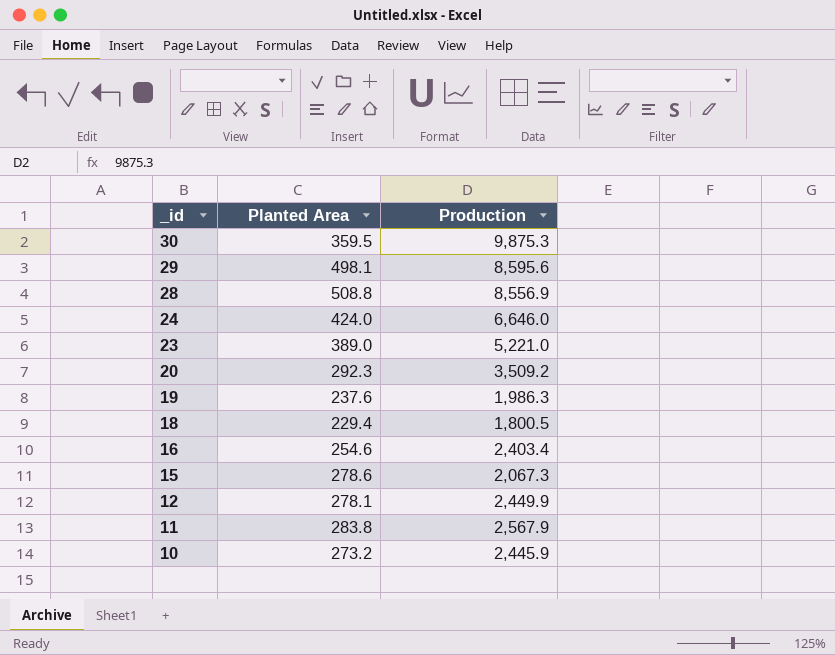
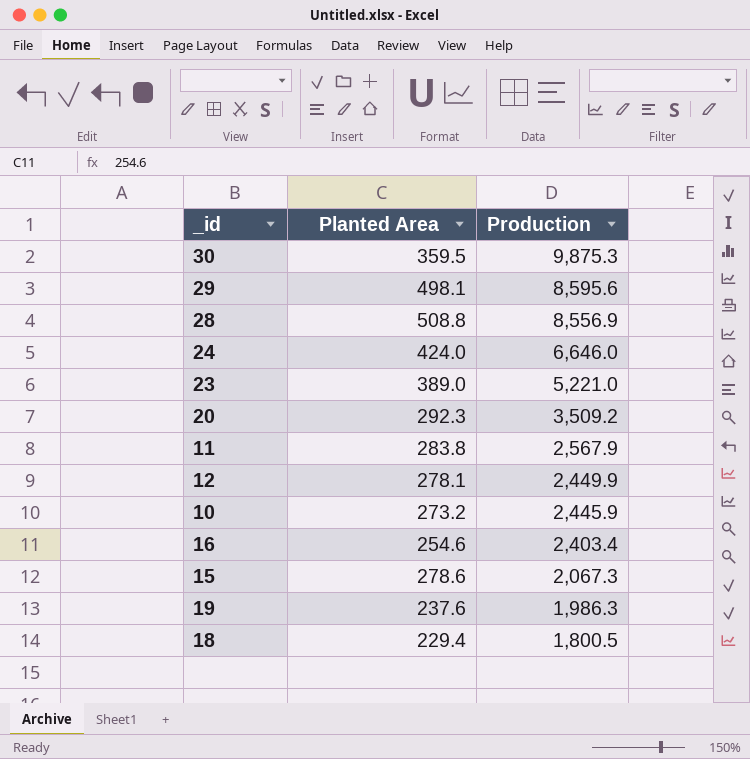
row order: _id descending -> Production descending

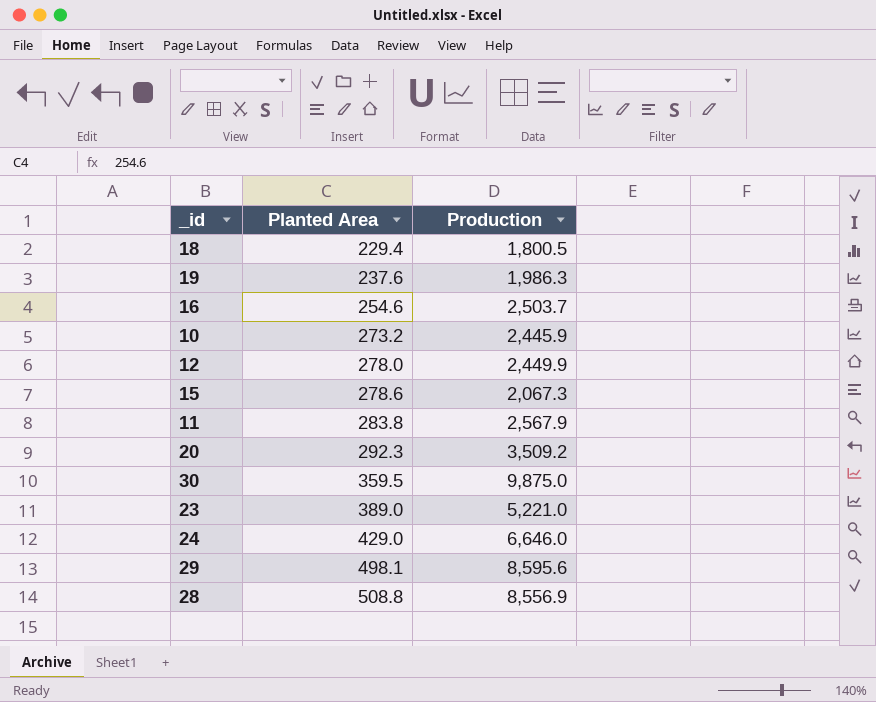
row order: Production descending -> Planted Area ascending
16 | Production: 2,403.4 -> 2,503.7
12 | Planted Area: 278.1 -> 278.0
30 | Production: 9,875.3 -> 9,875.0
24 | Planted Area: 424.0 -> 429.0

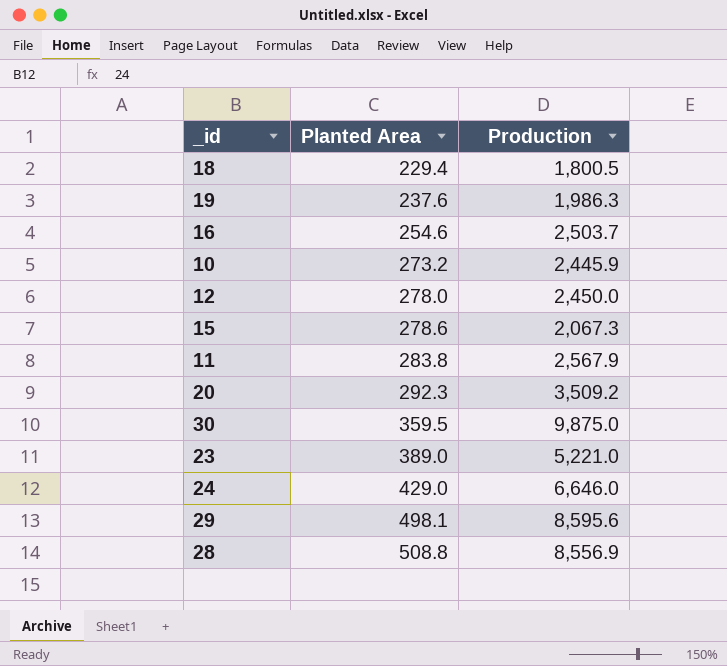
12 | Production: 2,449.9 -> 2,450.0

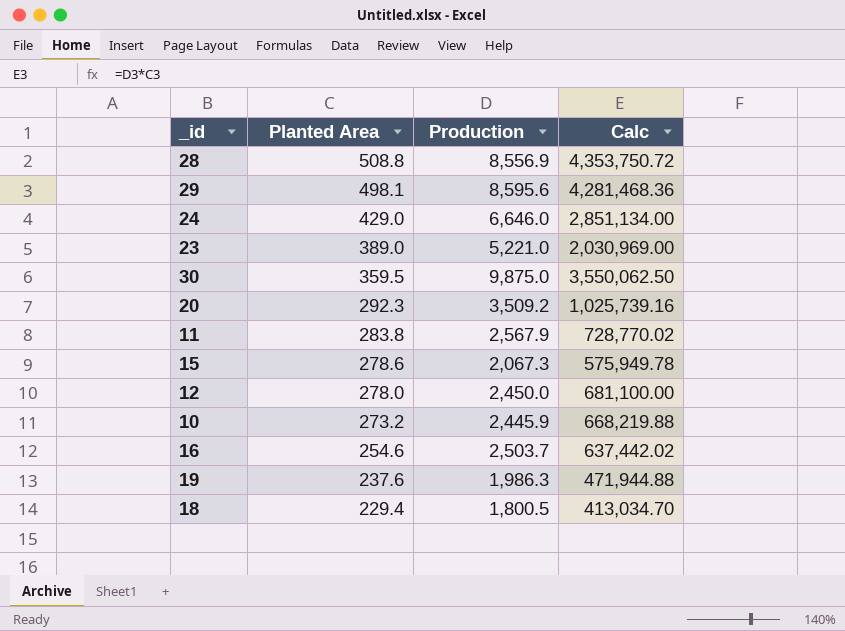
row order: Planted Area ascending -> Planted Area descending
column Calc | formula: none -> [Planted Area] * [Production]

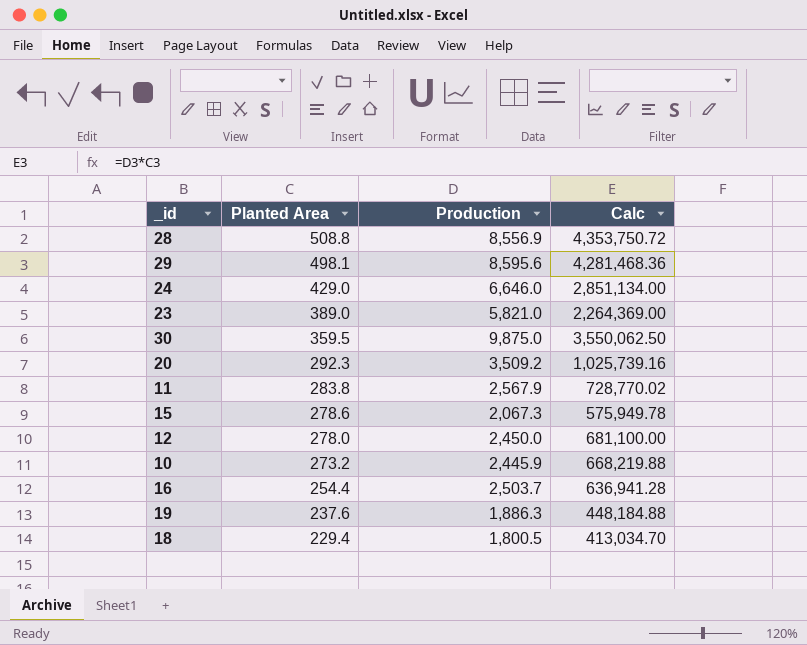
23 | Production: 5,221.0 -> 5,821.0
23 | Calc: 2,030,969.00 -> 2,264,369.00
16 | Planted Area: 254.6 -> 254.4
16 | Calc: 637,442.02 -> 636,941.28
19 | Production: 1,986.3 -> 1,886.3
19 | Calc: 471,944.88 -> 448,184.88

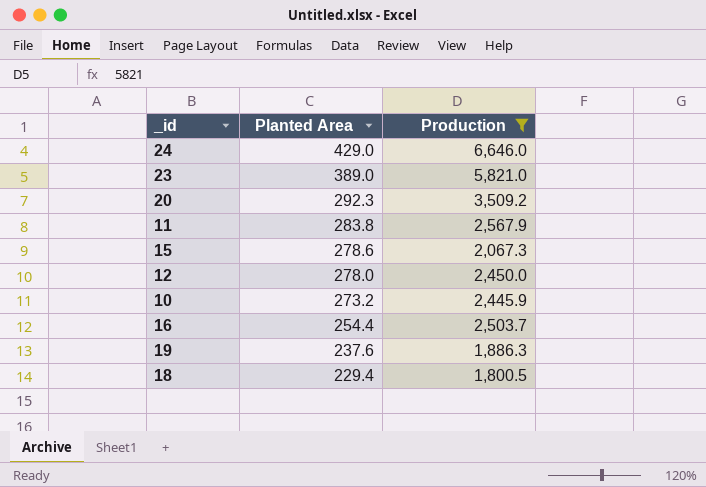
filter: none -> Production <= 6,646.0
column Calc | formula: [Planted Area] * [Production] -> none

